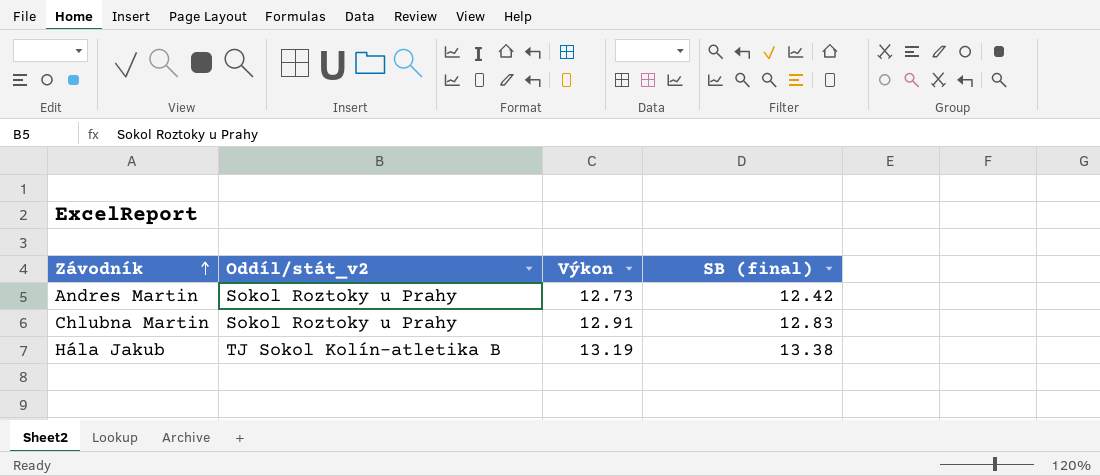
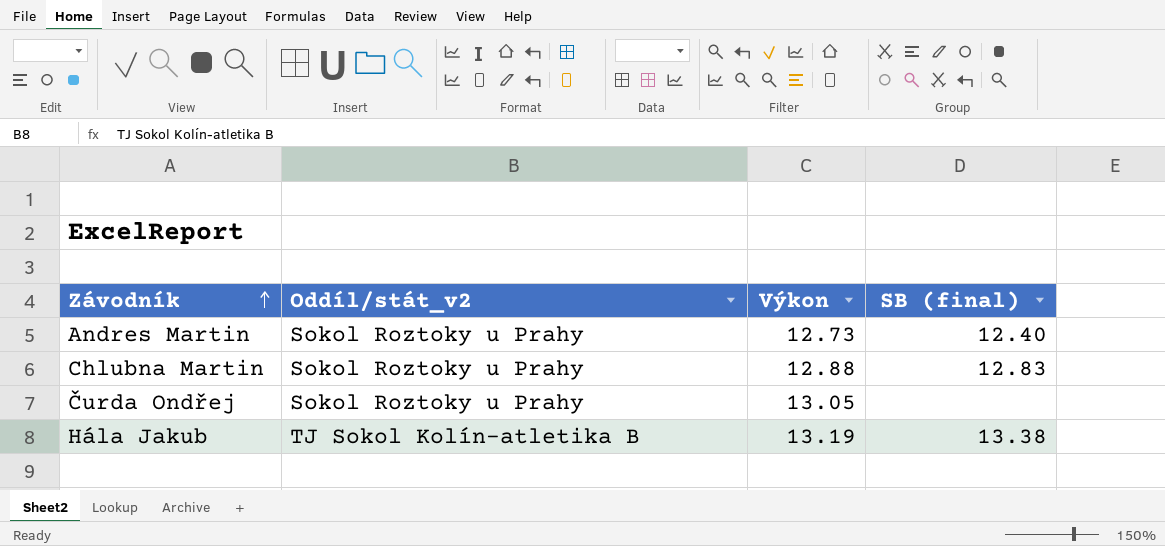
Andres Martin | SB (final): 12.42 -> 12.40
Chlubna Martin | Výkon: 12.91 -> 12.88
row Čurda Ondřej: none -> Sokol Roztoky u Prahy | 13.05 | none

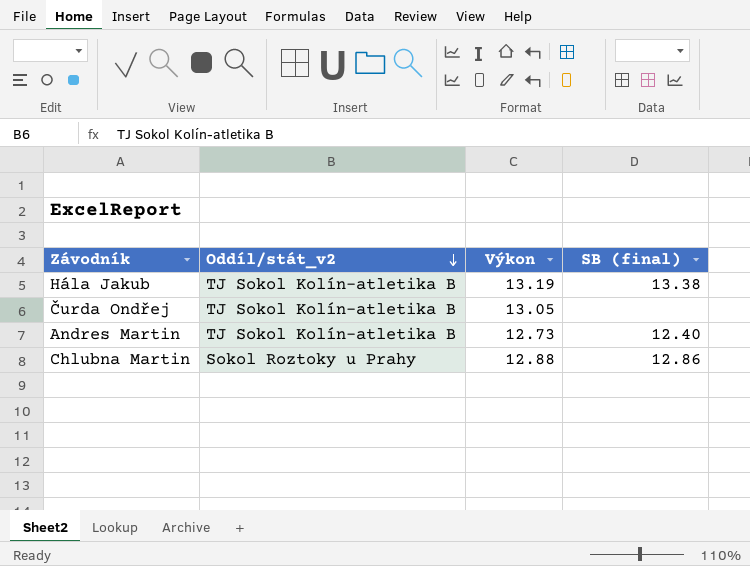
row order: Závodník ascending -> Oddíl/stát_v2 descending
Čurda Ondřej | Oddíl/stát_v2: Sokol Roztoky u Prahy -> TJ Sokol Kolín-atletika B
Andres Martin | Oddíl/stát_v2: Sokol Roztoky u Prahy -> TJ Sokol Kolín-atletika B
Chlubna Martin | SB (final): 12.83 -> 12.86

